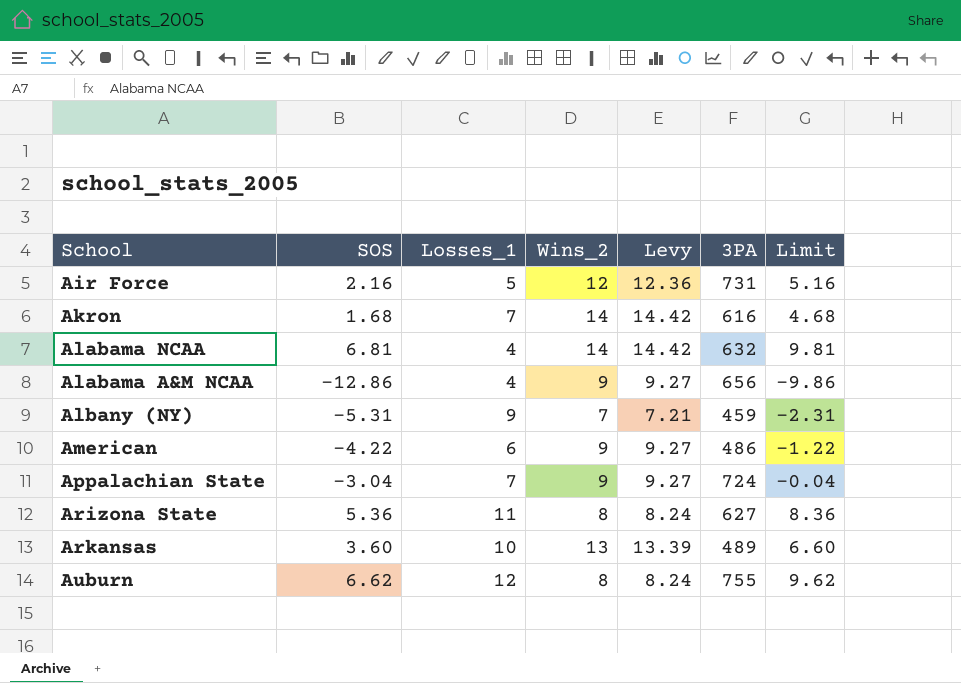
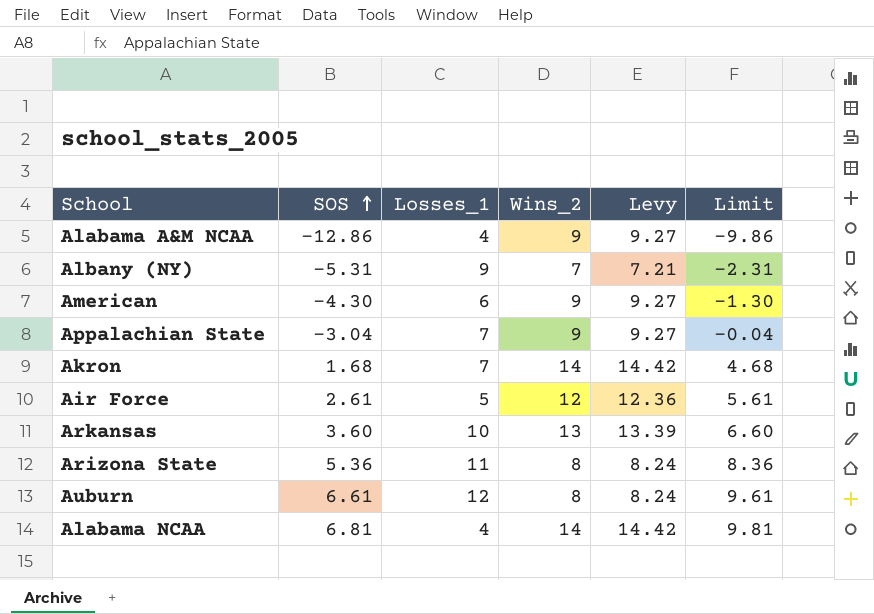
row order: none -> SOS ascending
column 3PA | position: 6 -> none
American | SOS: -4.22 -> -4.30
American | Limit: -1.22 -> -1.30
Air Force | SOS: 2.16 -> 2.61
Air Force | Limit: 5.16 -> 5.61
Auburn | SOS: 6.62 -> 6.61
Auburn | Limit: 9.62 -> 9.61

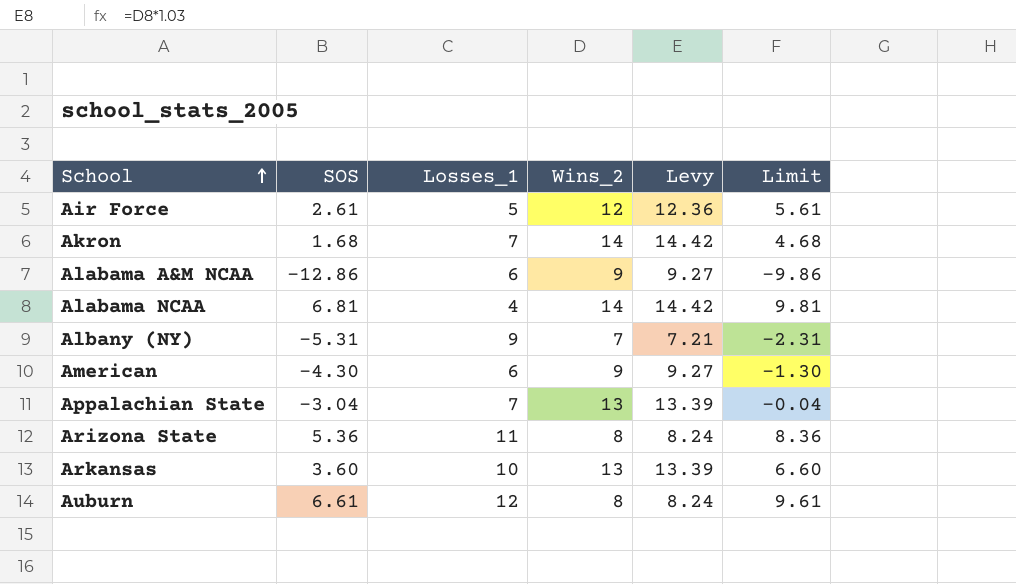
row order: SOS ascending -> School ascending
Alabama A&M NCAA | Losses_1: 4 -> 6
Appalachian State | Wins_2: 9 -> 13
Appalachian State | Levy: 9.27 -> 13.39

